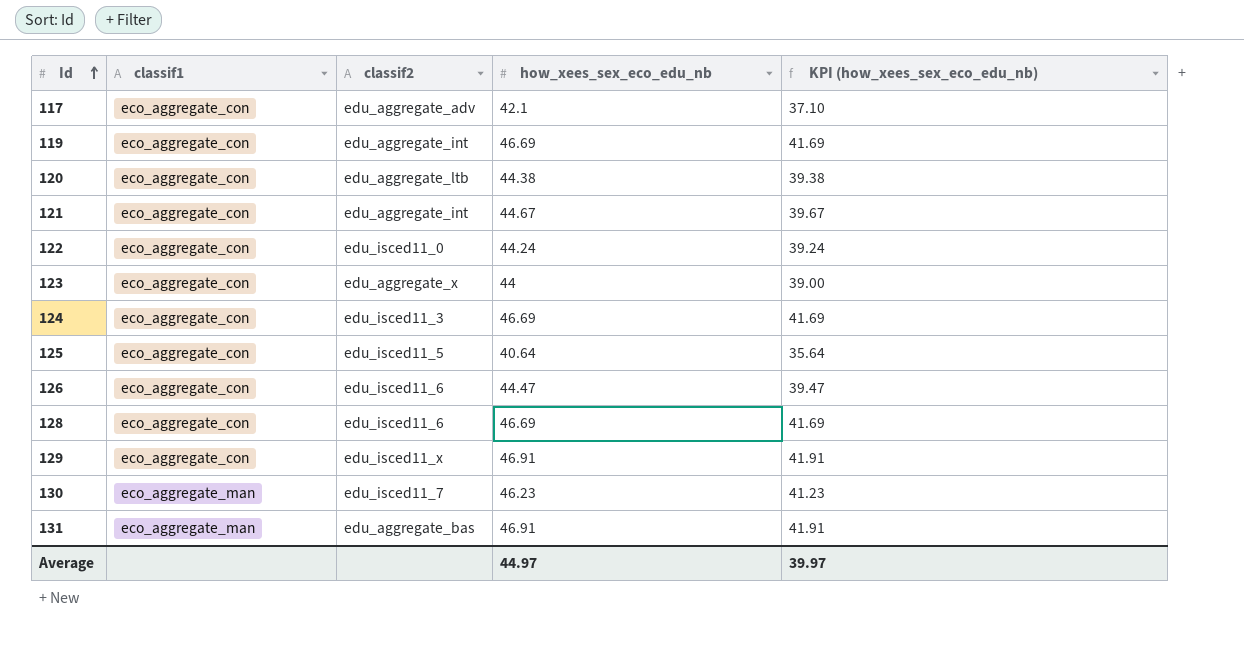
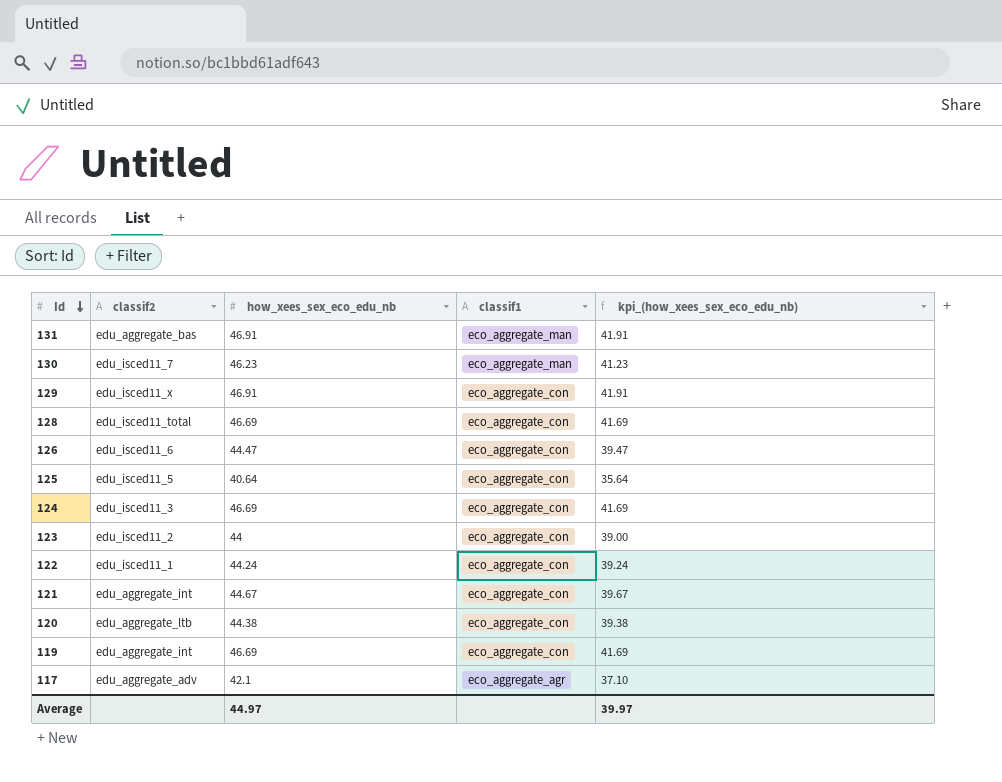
row order: Id ascending -> Id descending
column classif1 | position: 2 -> 4
column name: KPI (how_xees_sex_eco_edu_nb) -> kpi_(how_xees_sex_eco_edu_nb)
128 | classif2: edu_isced11_6 -> edu_isced11_total
123 | classif2: edu_aggregate_x -> edu_isced11_2
122 | classif2: edu_isced11_0 -> edu_isced11_1
117 | classif1: eco_aggregate_con -> eco_aggregate_agr

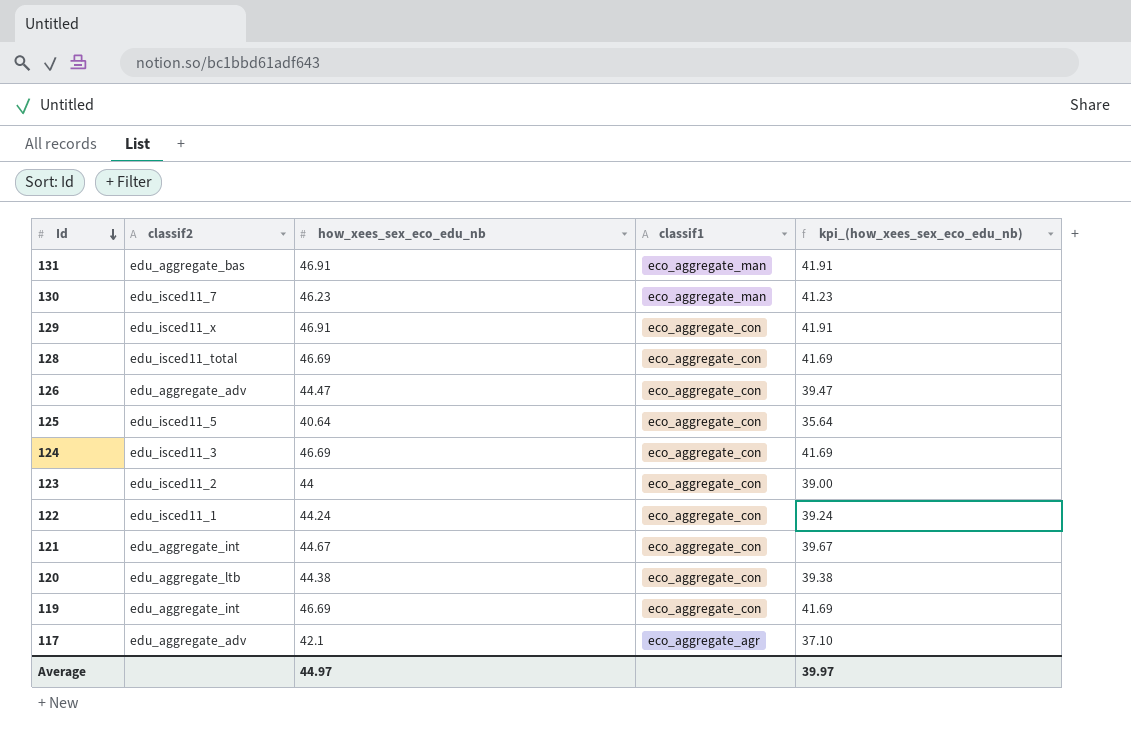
126 | classif2: edu_isced11_6 -> edu_aggregate_adv

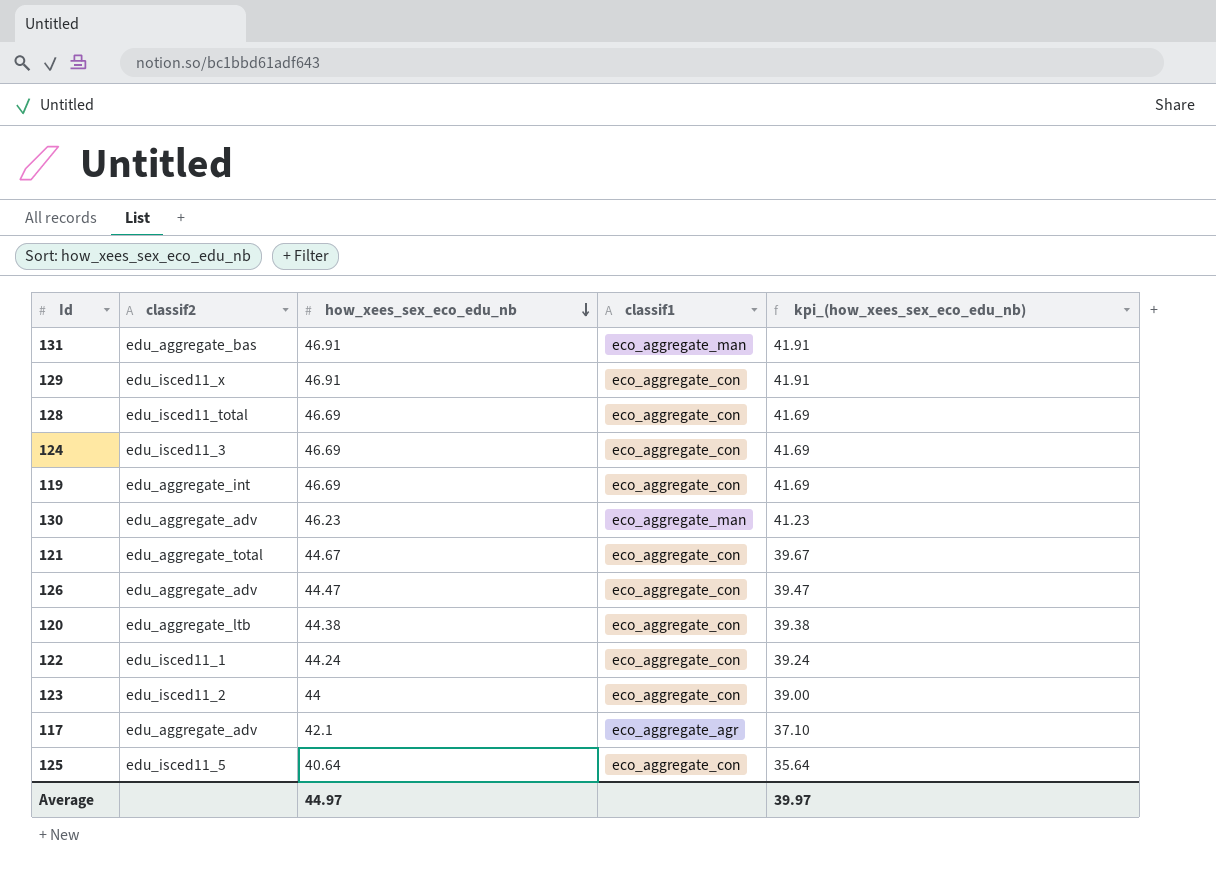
row order: Id descending -> how_xees_sex_eco_edu_nb descending
130 | classif2: edu_isced11_7 -> edu_aggregate_adv
121 | classif2: edu_aggregate_int -> edu_aggregate_total

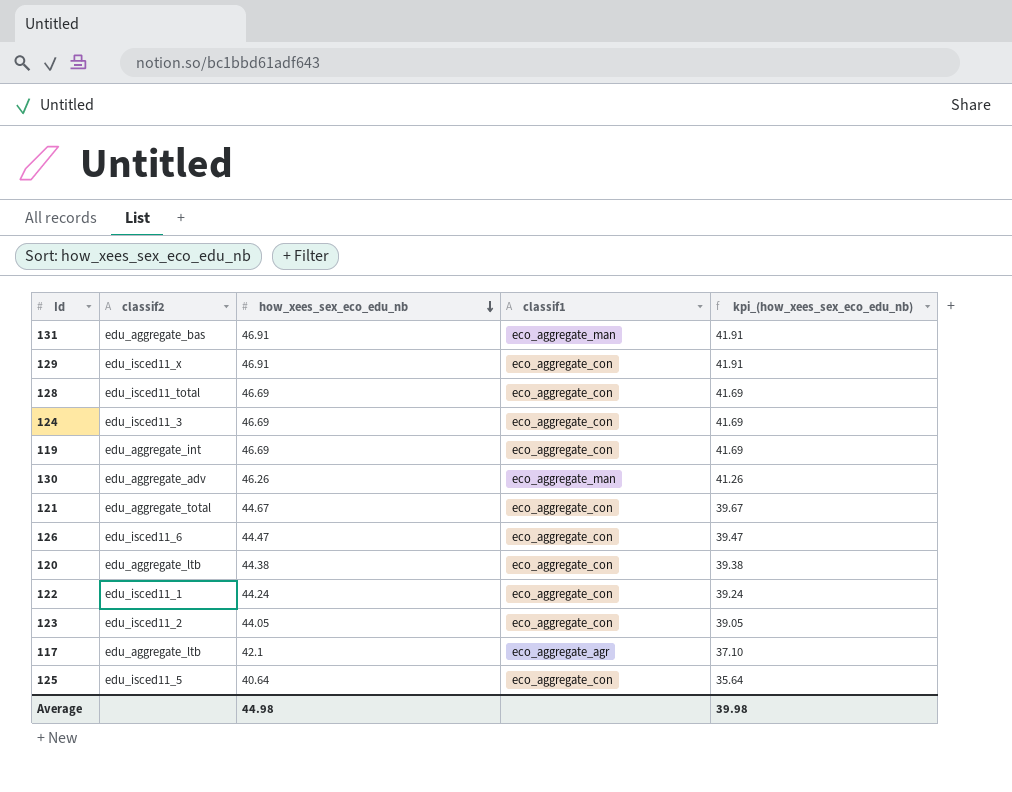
130 | how_xees_sex_eco_edu_nb: 46.23 -> 46.26
130 | kpi_(how_xees_sex_eco_edu_nb): 41.23 -> 41.26
126 | classif2: edu_aggregate_adv -> edu_isced11_6
123 | how_xees_sex_eco_edu_nb: 44 -> 44.05
123 | kpi_(how_xees_sex_eco_edu_nb): 39.00 -> 39.05
117 | classif2: edu_aggregate_adv -> edu_aggregate_ltb
Average | how_xees_sex_eco_edu_nb: 44.97 -> 44.98
Average | kpi_(how_xees_sex_eco_edu_nb): 39.97 -> 39.98

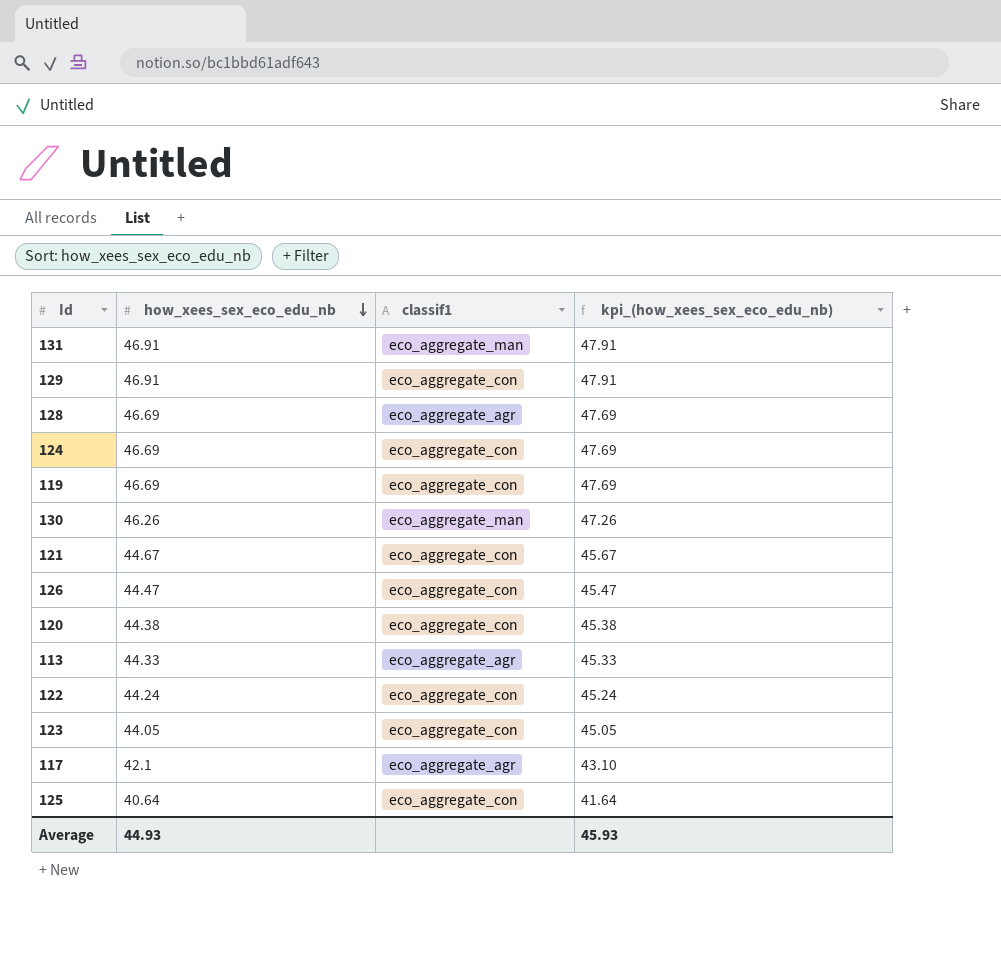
column classif2 | position: 2 -> none
column kpi_(how_xees_sex_eco_edu_nb) | formula: [how_xees_sex_eco_edu_nb] - 5 -> [how_xees_sex_eco_edu_nb] + 1
128 | classif1: eco_aggregate_con -> eco_aggregate_agr
row 113: none -> 44.33 | eco_aggregate_agr | 45.33
Average | how_xees_sex_eco_edu_nb: 44.98 -> 44.93
Average | kpi_(how_xees_sex_eco_edu_nb): 39.98 -> 45.93

